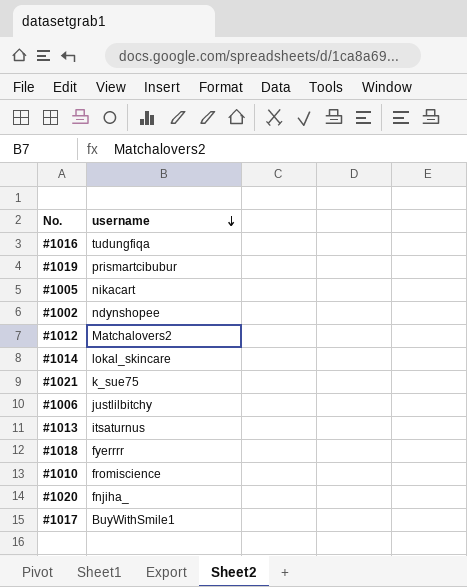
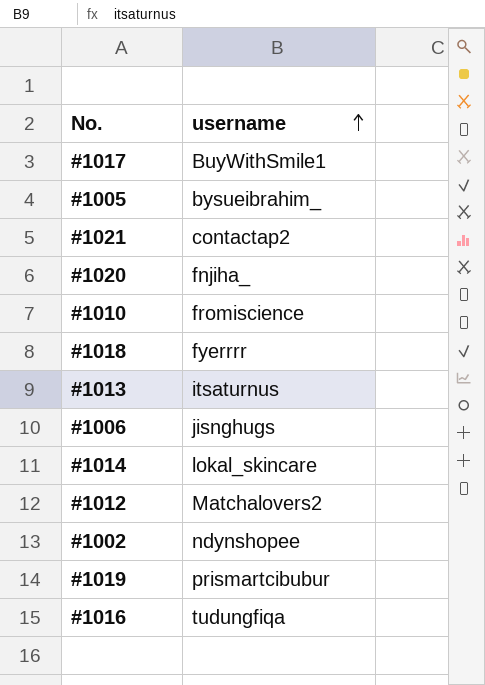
row order: username descending -> username ascending
#1005 | username: nikacart -> bysueibrahim_
#1021 | username: k_sue75 -> contactap2
#1006 | username: justlilbitchy -> jisnghugs

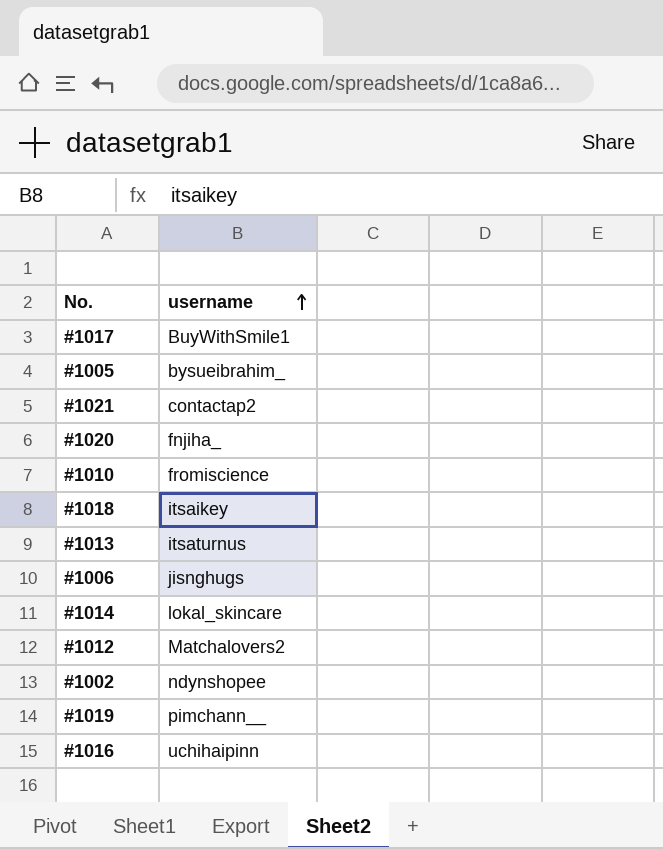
#1018 | username: fyerrrr -> itsaikey
#1019 | username: prismartcibubur -> pimchann__
#1016 | username: tudungfiqa -> uchihaipinn

